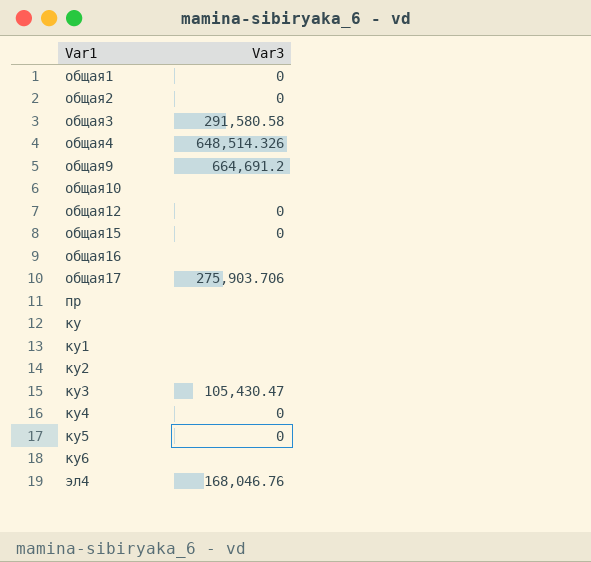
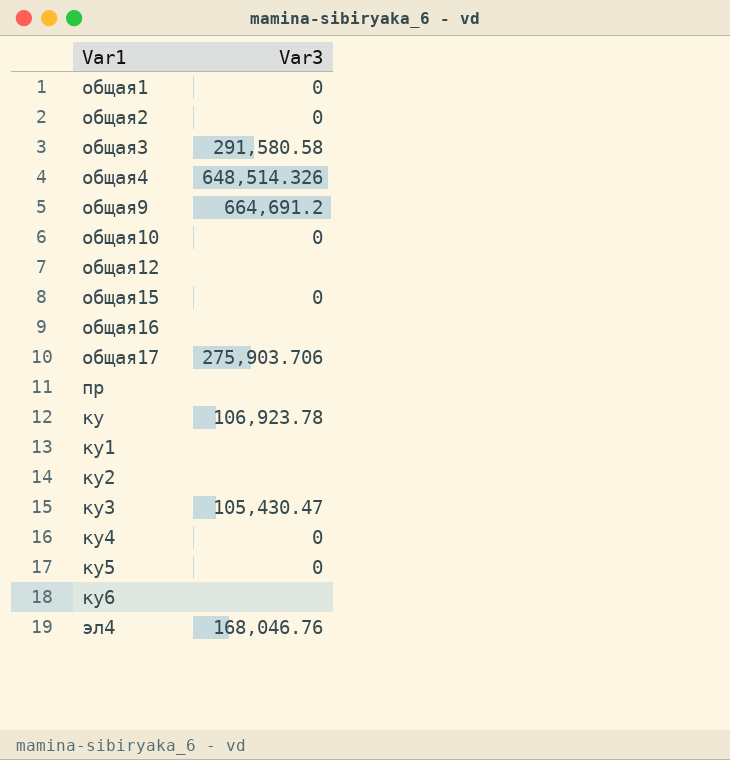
общая10 | Var3: none -> 0
общая12 | Var3: 0 -> none
ку | Var3: none -> 106,923.78

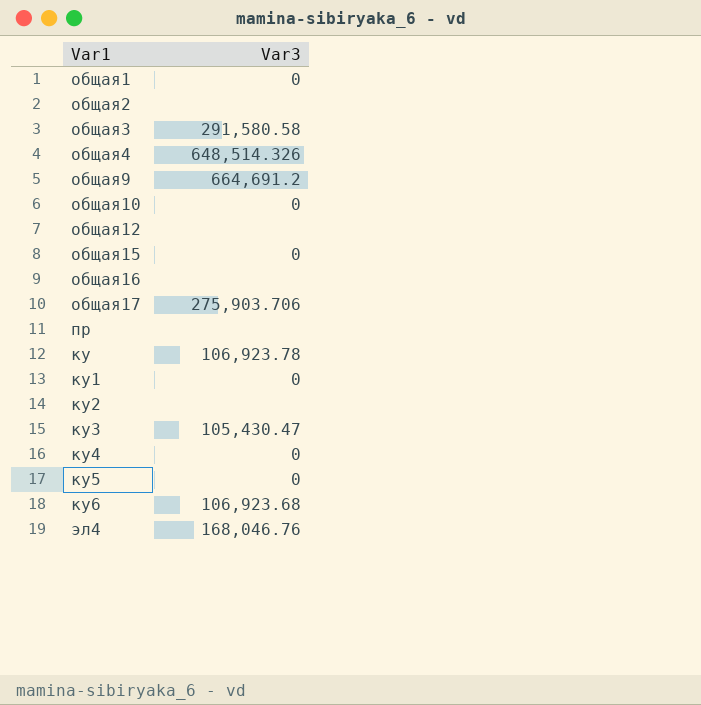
общая2 | Var3: 0 -> none
ку1 | Var3: none -> 0
ку6 | Var3: none -> 106,923.68

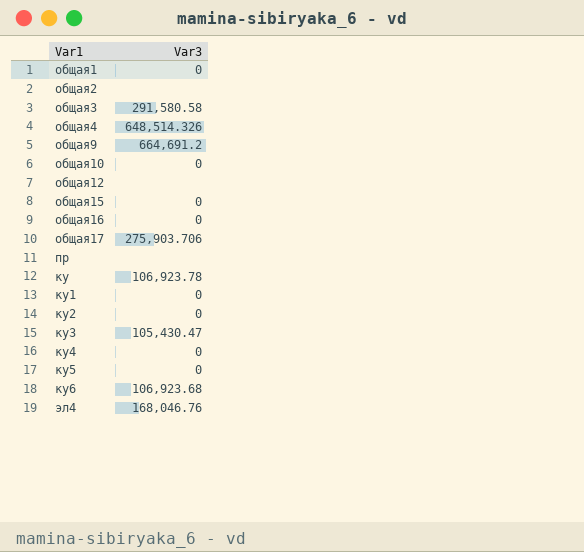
общая16 | Var3: none -> 0
ку2 | Var3: none -> 0

